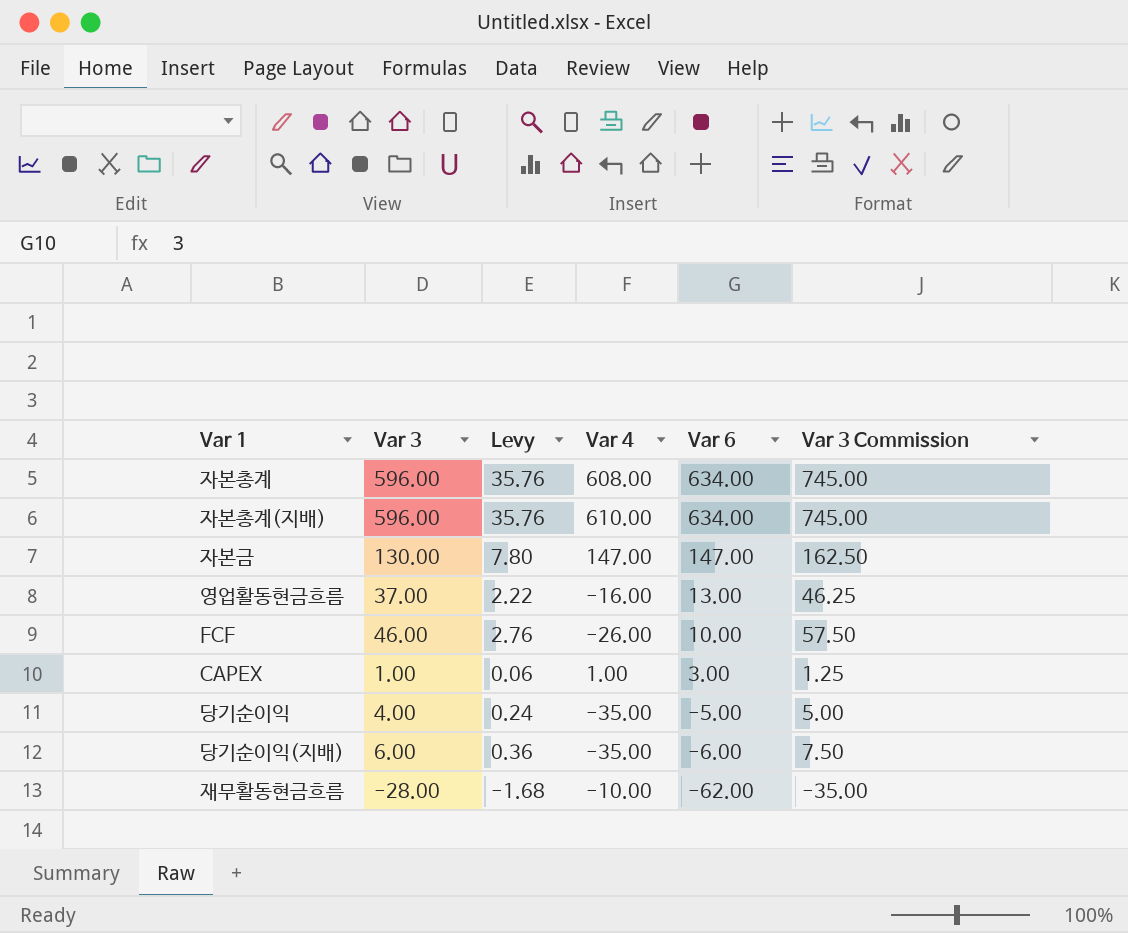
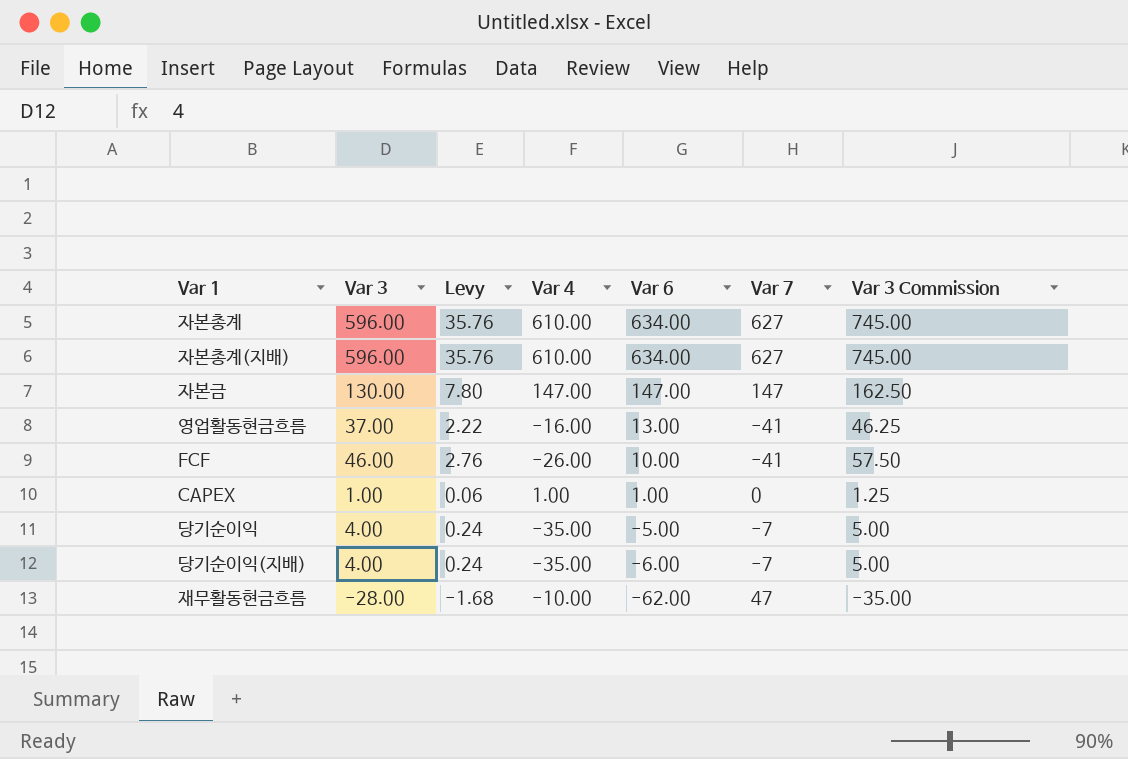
column Var 7 | position: none -> 6
자본총계 | Var 4: 608.00 -> 610.00
CAPEX | Var 6: 3.00 -> 1.00
당기순이익(지배) | Var 3: 6.00 -> 4.00
당기순이익(지배) | Levy: 0.36 -> 0.24
당기순이익(지배) | Var 3 Commission: 7.50 -> 5.00

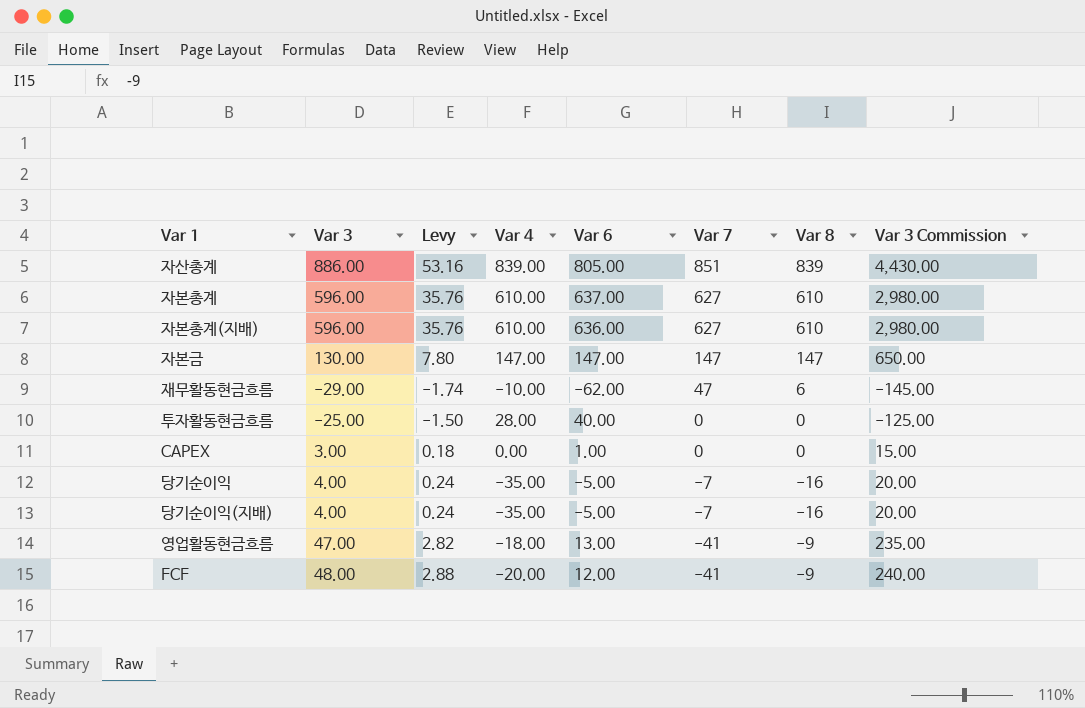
row order: Var 6 descending -> Var 7 descending
column Var 8 | position: none -> 7
column Var 3 Commission | formula: [Var 3] * 1.25 -> [Var 3] * 5
row 자산총계: none -> 886.00 | 53.16 | 839.00 | 805.00 | 851 | 839 | 4,430.00
자본총계 | Var 6: 634.00 -> 637.00
자본총계(지배) | Var 6: 634.00 -> 636.00
재무활동현금흐름 | Var 3: -28.00 -> -29.00
재무활동현금흐름 | Levy: -1.68 -> -1.74
row 투자활동현금흐름: none -> -25.00 | -1.50 | 28.00 | 40.00 | 0 | 0 | -125.00
CAPEX | Var 3: 1.00 -> 3.00
CAPEX | Levy: 0.06 -> 0.18
CAPEX | Var 4: 1.00 -> 0.00
당기순이익(지배) | Var 6: -6.00 -> -5.00
영업활동현금흐름 | Var 3: 37.00 -> 47.00
영업활동현금흐름 | Levy: 2.22 -> 2.82
영업활동현금흐름 | Var 4: -16.00 -> -18.00
FCF | Var 3: 46.00 -> 48.00
FCF | Levy: 2.76 -> 2.88
FCF | Var 4: -26.00 -> -20.00
FCF | Var 6: 10.00 -> 12.00

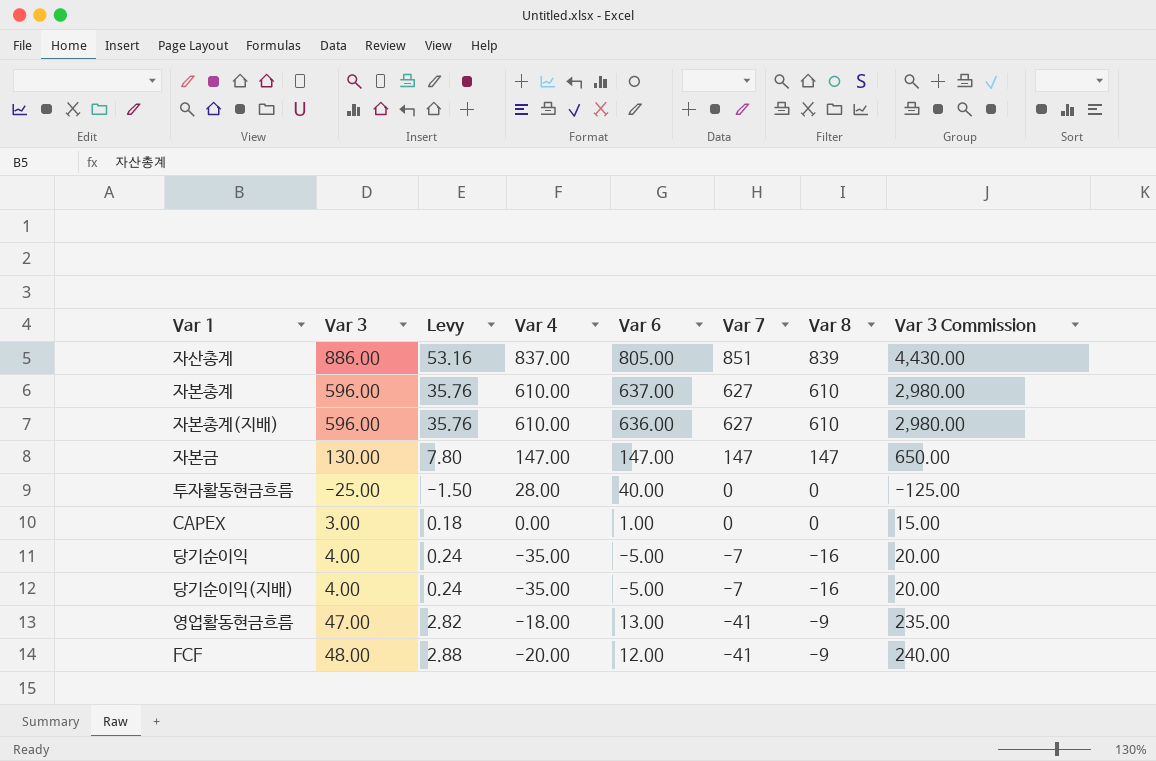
row 재무활동현금흐름: -29.00 | -1.74 | -10.00 | -62.00 | 47 | 6 | -145.00 -> none
자산총계 | Var 4: 839.00 -> 837.00

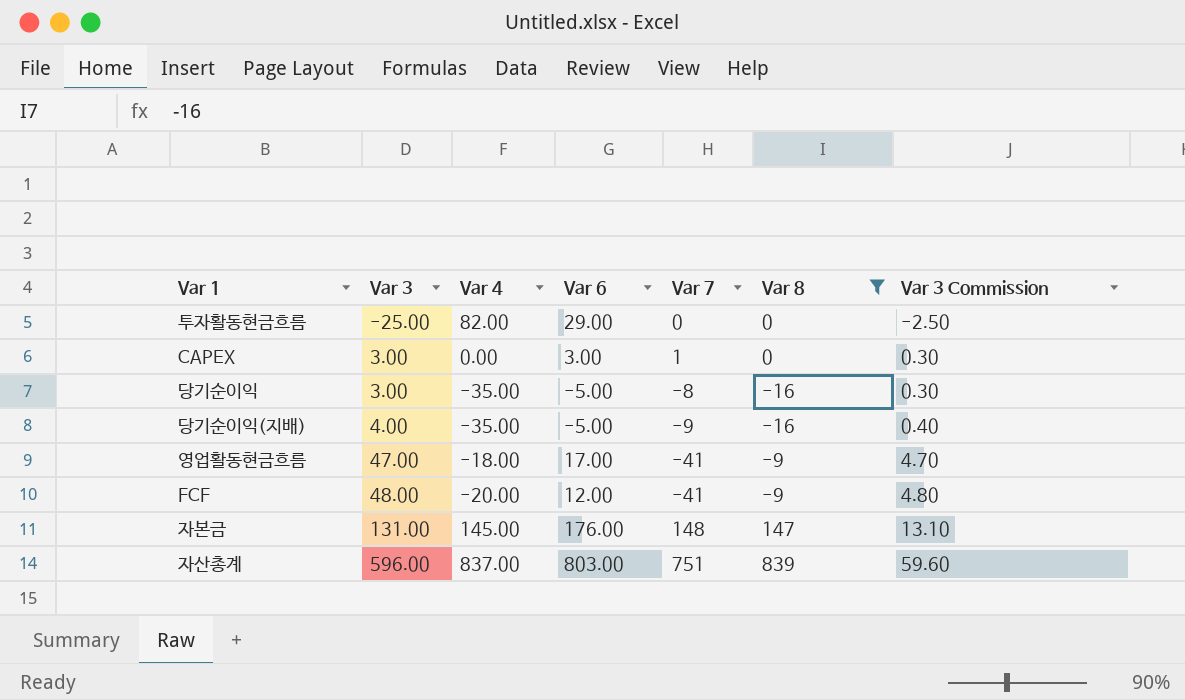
filter: none -> Var 8 != 610
row order: Var 7 descending -> Var 3 ascending
column Levy | formula: [Var 3] * 0.06 -> none
column Var 3 Commission | formula: [Var 3] * 5 -> [Var 3] * 0.1
투자활동현금흐름 | Var 4: 28.00 -> 82.00
투자활동현금흐름 | Var 6: 40.00 -> 29.00
CAPEX | Var 6: 1.00 -> 3.00
CAPEX | Var 7: 0 -> 1
당기순이익 | Var 3: 4.00 -> 3.00
당기순이익 | Var 7: -7 -> -8
당기순이익(지배) | Var 7: -7 -> -9
영업활동현금흐름 | Var 6: 13.00 -> 17.00
자본금 | Var 3: 130.00 -> 131.00
자본금 | Var 4: 147.00 -> 145.00
자본금 | Var 6: 147.00 -> 176.00
자본금 | Var 7: 147 -> 148
자산총계 | Var 3: 886.00 -> 596.00
자산총계 | Var 6: 805.00 -> 803.00
자산총계 | Var 7: 851 -> 751

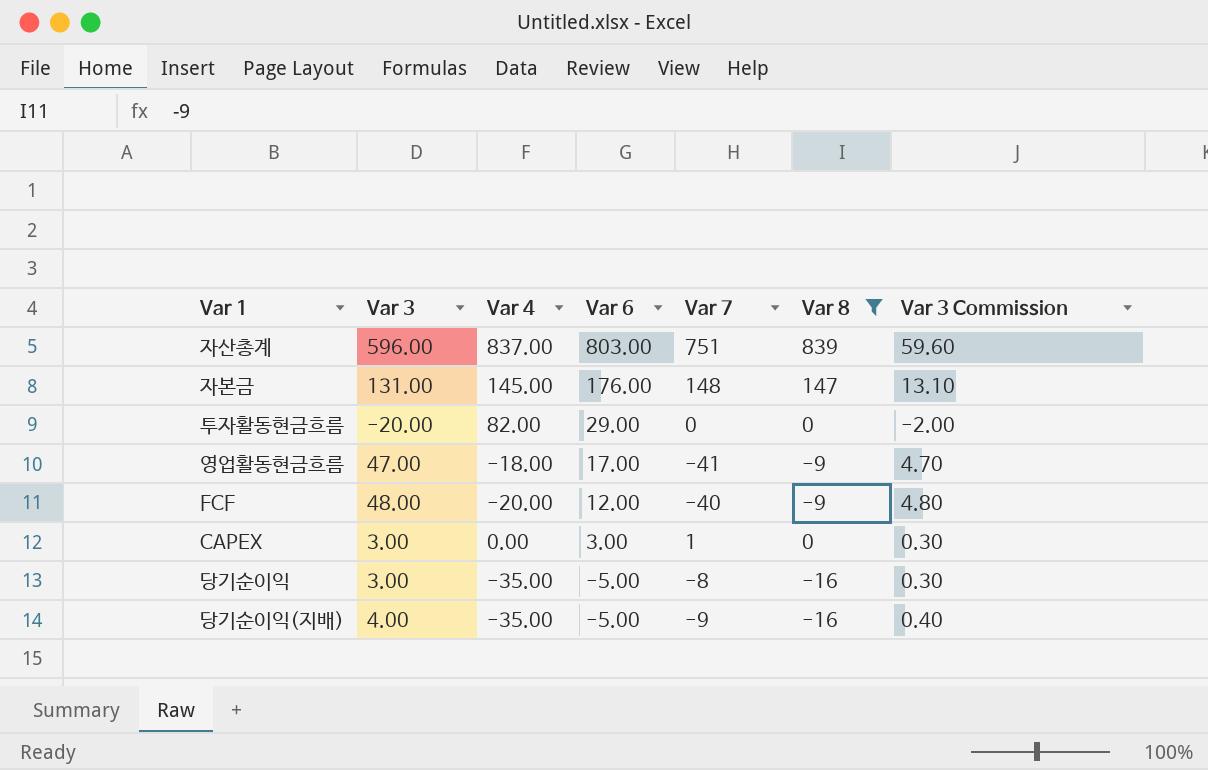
row order: Var 3 ascending -> Var 6 descending
투자활동현금흐름 | Var 3: -25.00 -> -20.00
투자활동현금흐름 | Var 3 Commission: -2.50 -> -2.00
FCF | Var 7: -41 -> -40

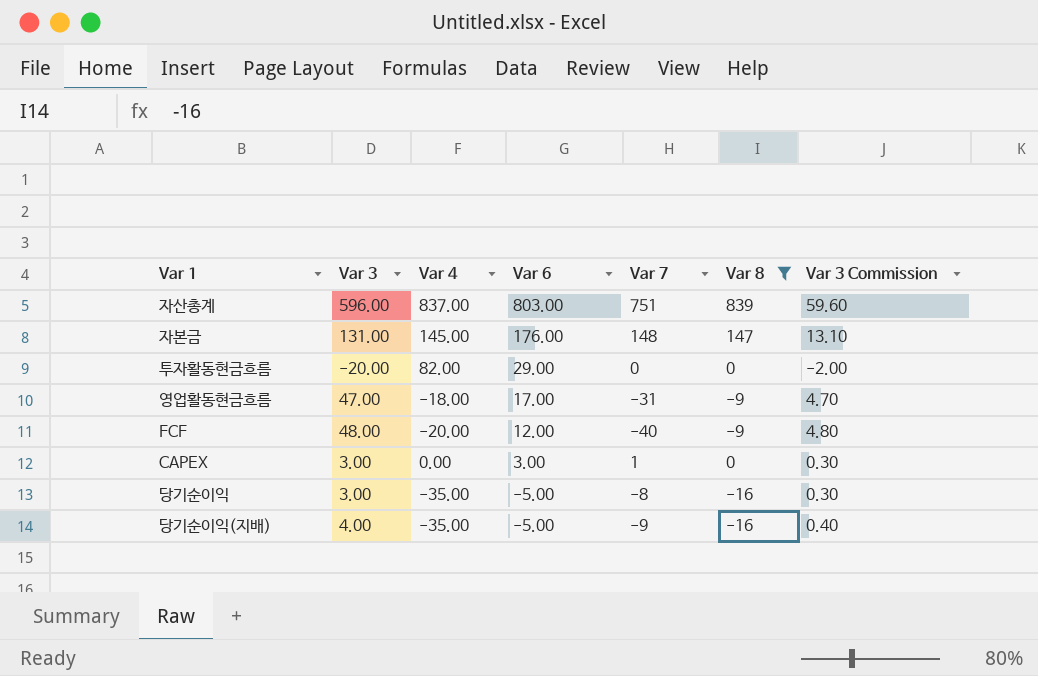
영업활동현금흐름 | Var 7: -41 -> -31

